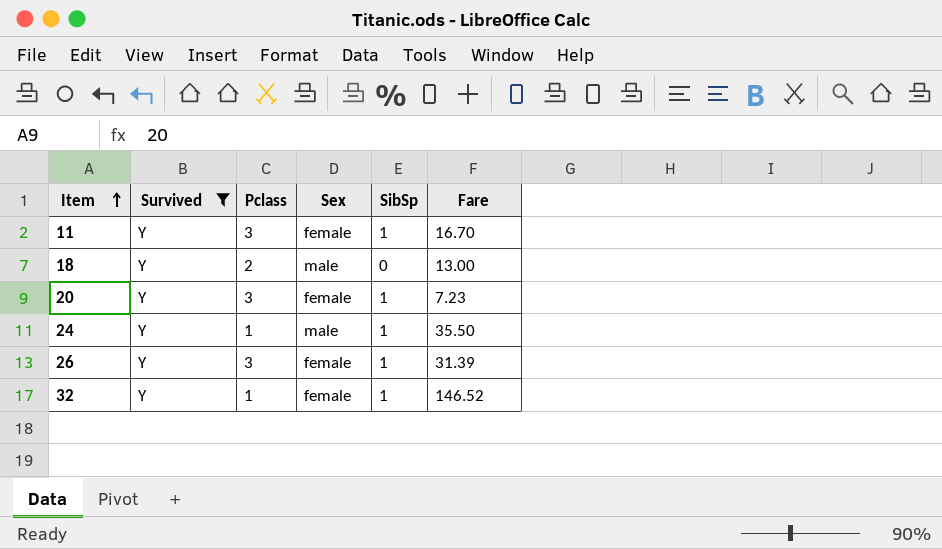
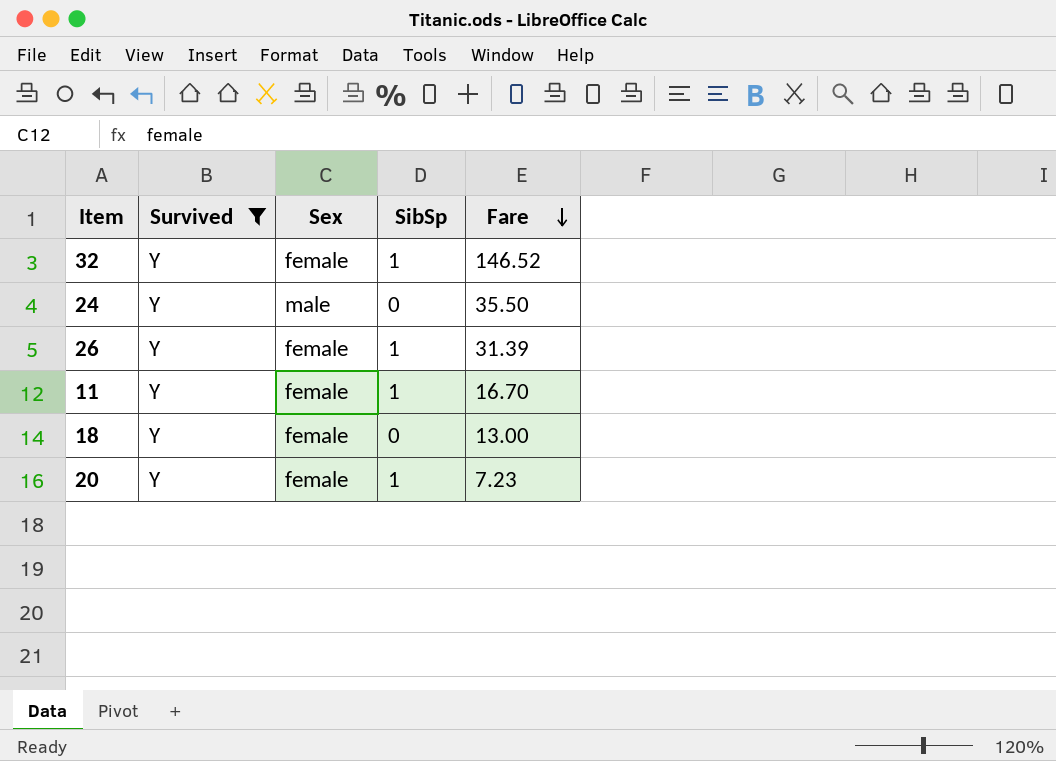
row order: Item ascending -> Fare descending
column Pclass | position: 3 -> none
24 | SibSp: 1 -> 0
18 | Sex: male -> female

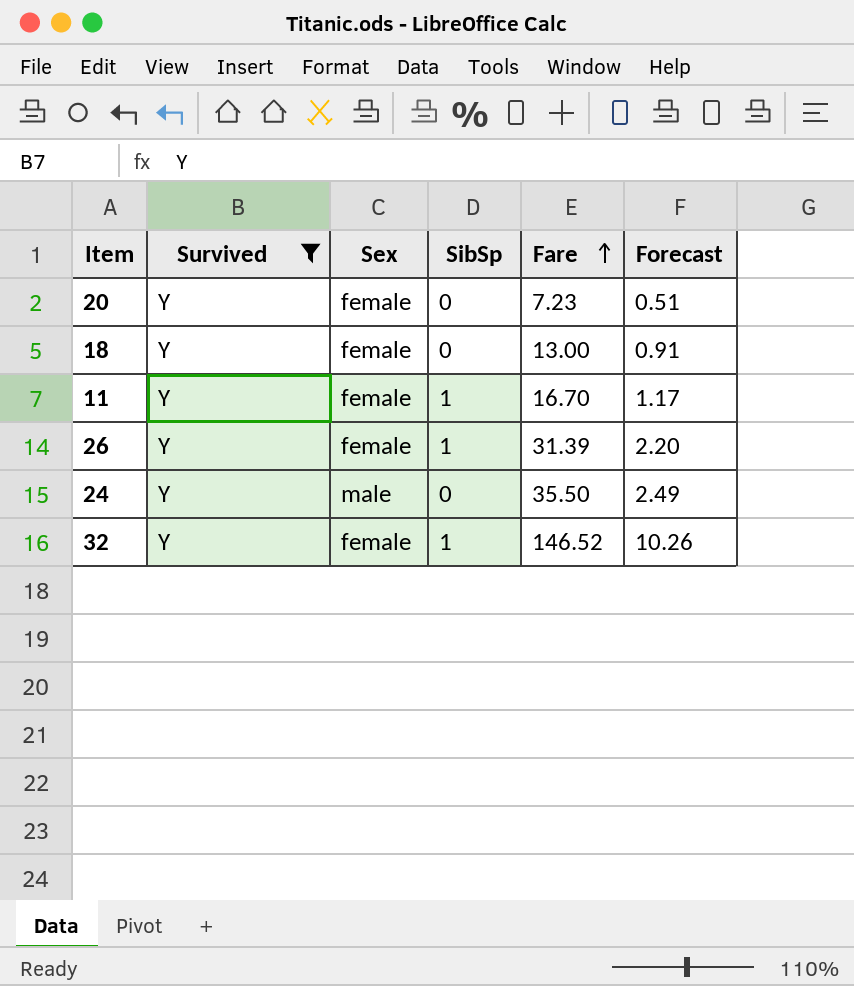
row order: Fare descending -> Fare ascending
column Forecast | formula: none -> [Fare] * 0.07
20 | SibSp: 1 -> 0

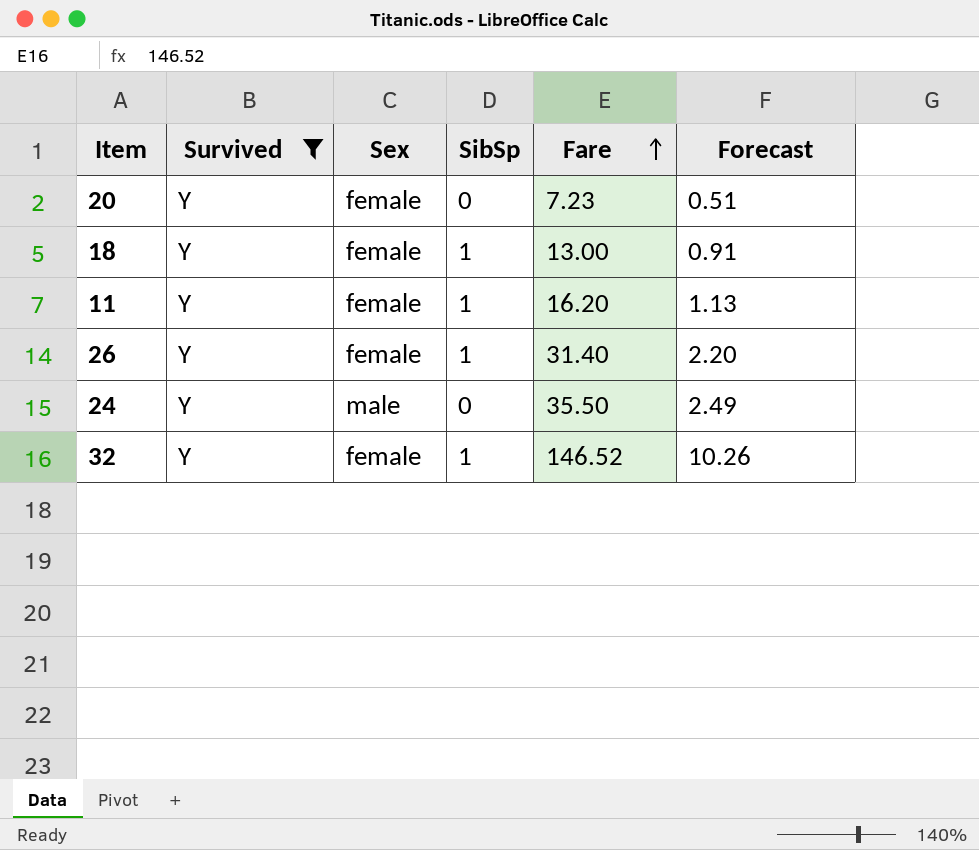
18 | SibSp: 0 -> 1
11 | Fare: 16.70 -> 16.20
11 | Forecast: 1.17 -> 1.13
26 | Fare: 31.39 -> 31.40

